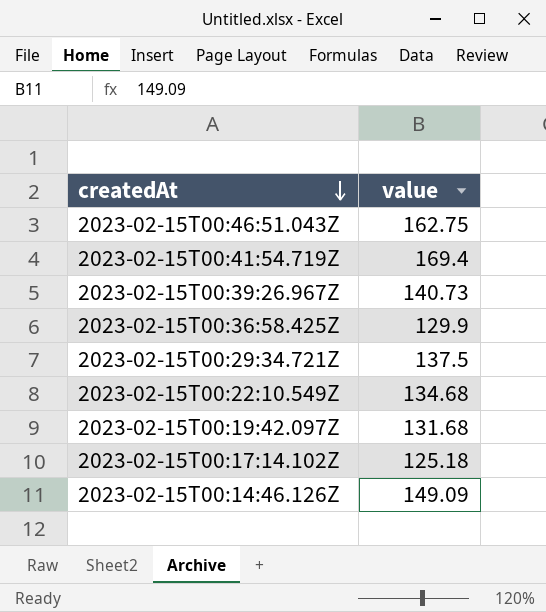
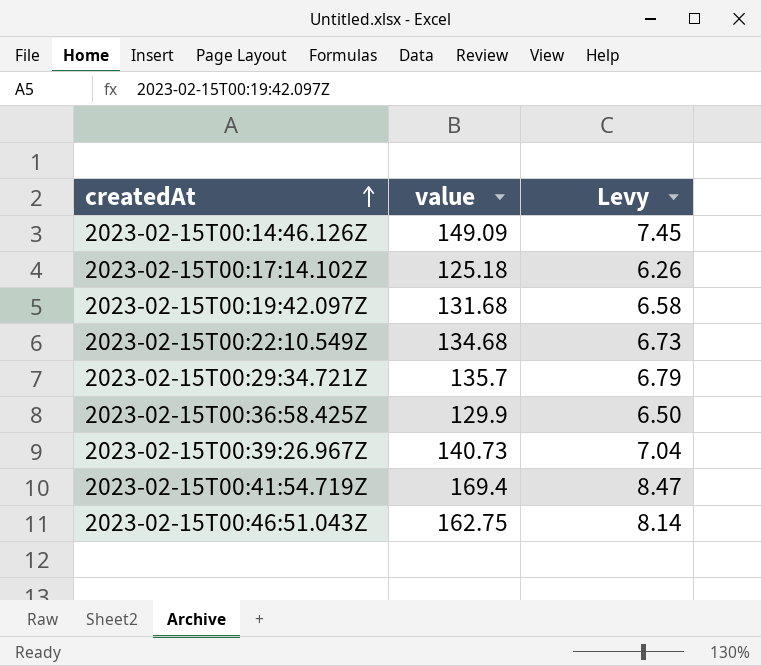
row order: createdAt descending -> createdAt ascending
column Levy | formula: none -> [value] * 0.05
2023-02-15T00:29:34.721Z | value: 137.5 -> 135.7

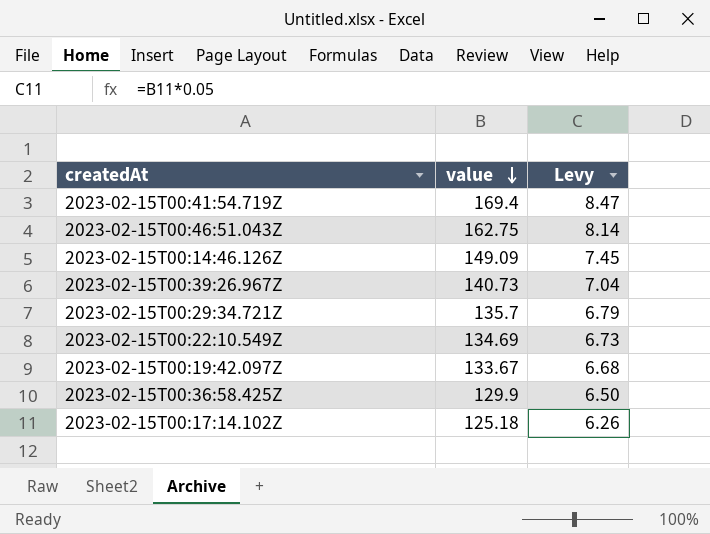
row order: createdAt ascending -> value descending
2023-02-15T00:22:10.549Z | value: 134.68 -> 134.69
2023-02-15T00:19:42.097Z | value: 131.68 -> 133.67
2023-02-15T00:19:42.097Z | Levy: 6.58 -> 6.68

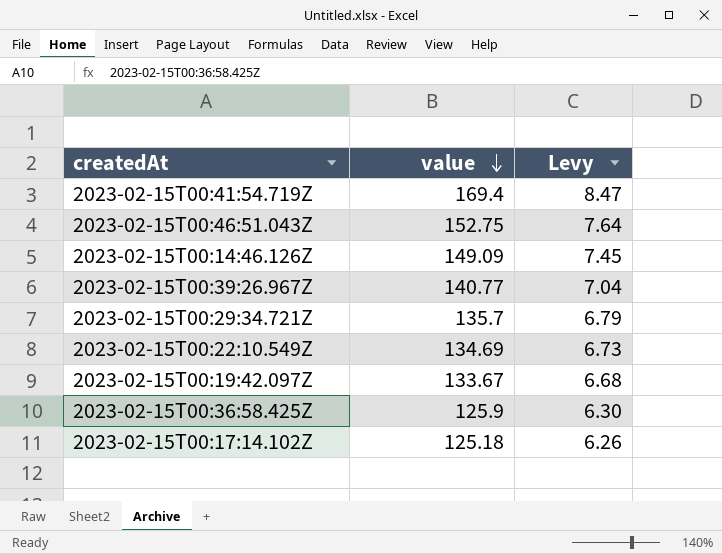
2023-02-15T00:46:51.043Z | value: 162.75 -> 152.75
2023-02-15T00:46:51.043Z | Levy: 8.14 -> 7.64
2023-02-15T00:39:26.967Z | value: 140.73 -> 140.77
2023-02-15T00:36:58.425Z | value: 129.9 -> 125.9
2023-02-15T00:36:58.425Z | Levy: 6.50 -> 6.30

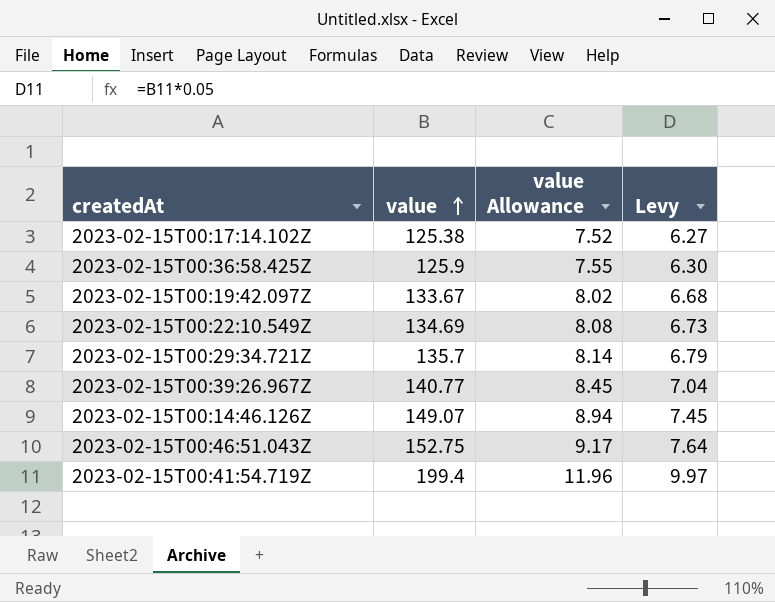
row order: value descending -> value ascending
column value Allowance | formula: none -> [value] * 0.06
2023-02-15T00:17:14.102Z | value: 125.18 -> 125.38
2023-02-15T00:17:14.102Z | Levy: 6.26 -> 6.27
2023-02-15T00:14:46.126Z | value: 149.09 -> 149.07
2023-02-15T00:41:54.719Z | value: 169.4 -> 199.4
2023-02-15T00:41:54.719Z | Levy: 8.47 -> 9.97

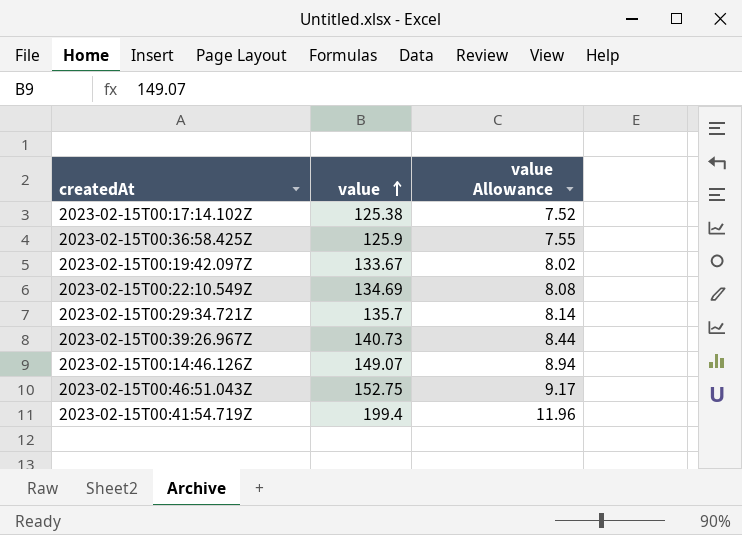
column Levy | formula: [value] * 0.05 -> none
2023-02-15T00:39:26.967Z | value: 140.77 -> 140.73
2023-02-15T00:39:26.967Z | value Allowance: 8.45 -> 8.44

